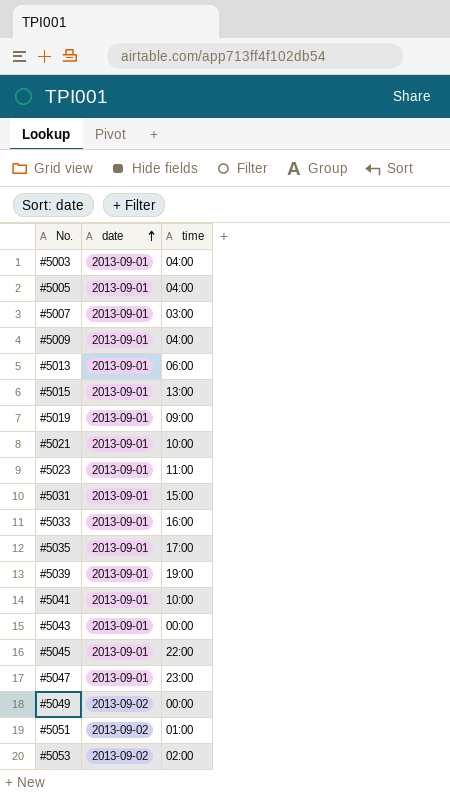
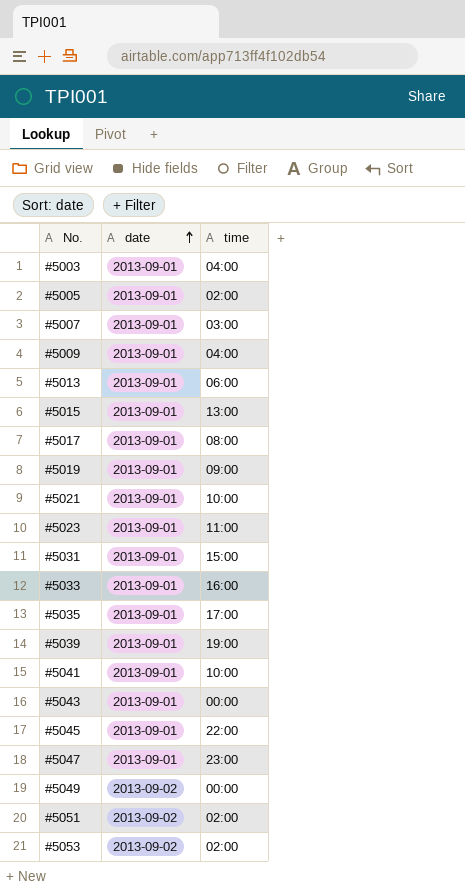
#5005 | time: 04:00 -> 02:00
row #5017: none -> 2013-09-01 | 08:00
#5051 | time: 01:00 -> 02:00

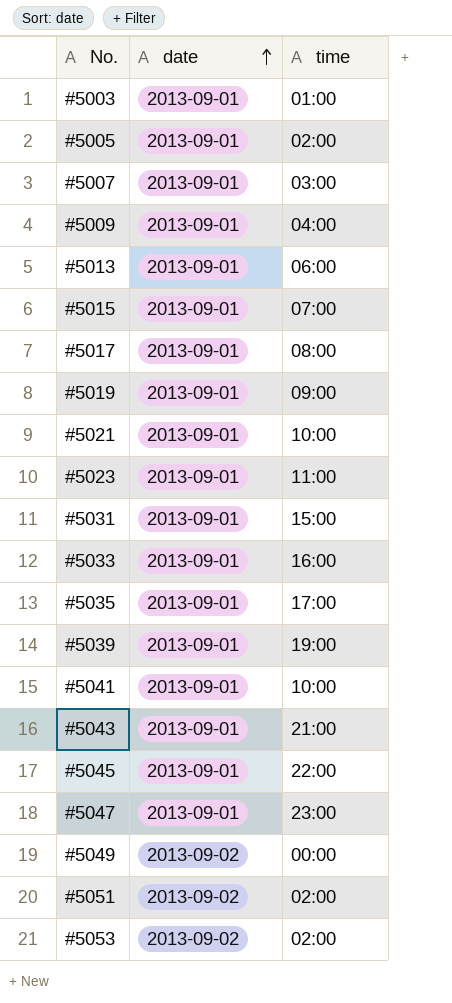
#5003 | time: 04:00 -> 01:00
#5015 | time: 13:00 -> 07:00
#5043 | time: 00:00 -> 21:00

